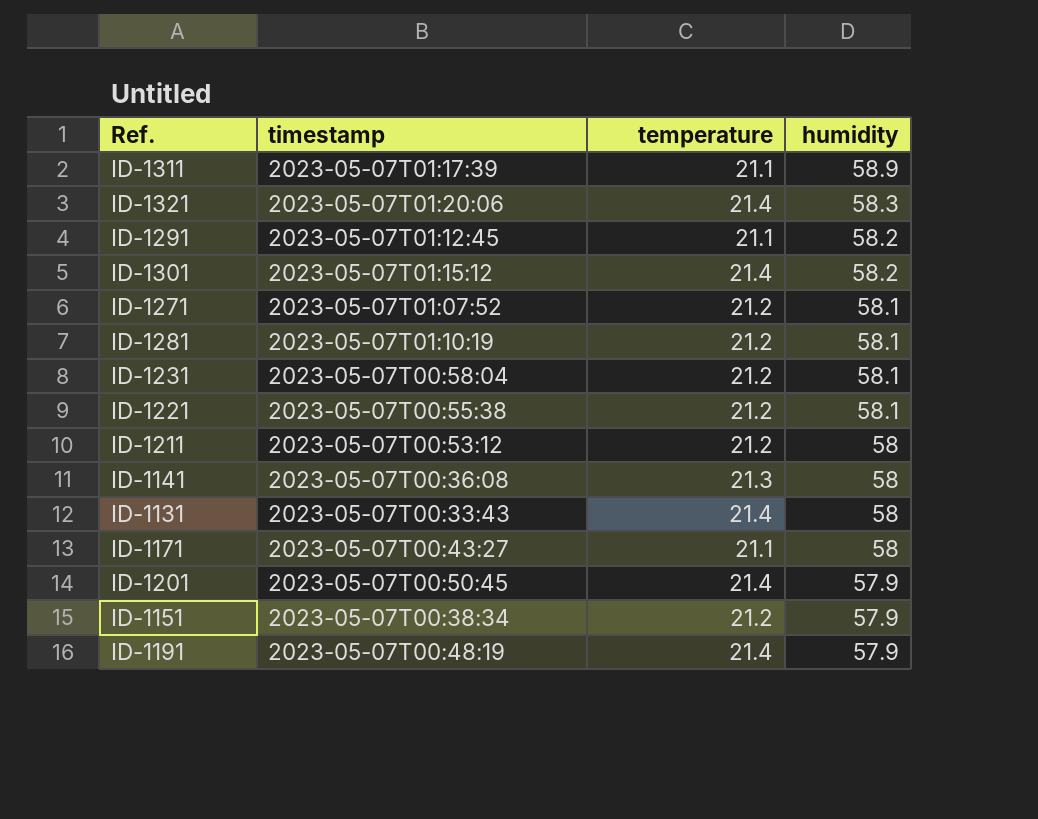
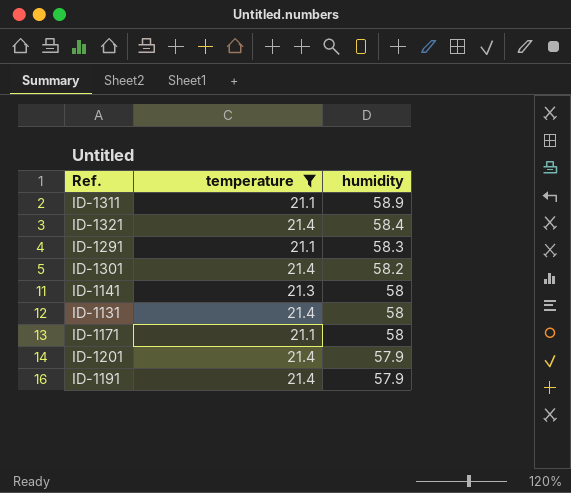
filter: none -> temperature != 21.2
column timestamp | position: 2 -> none
ID-1321 | humidity: 58.3 -> 58.4
ID-1291 | humidity: 58.2 -> 58.3

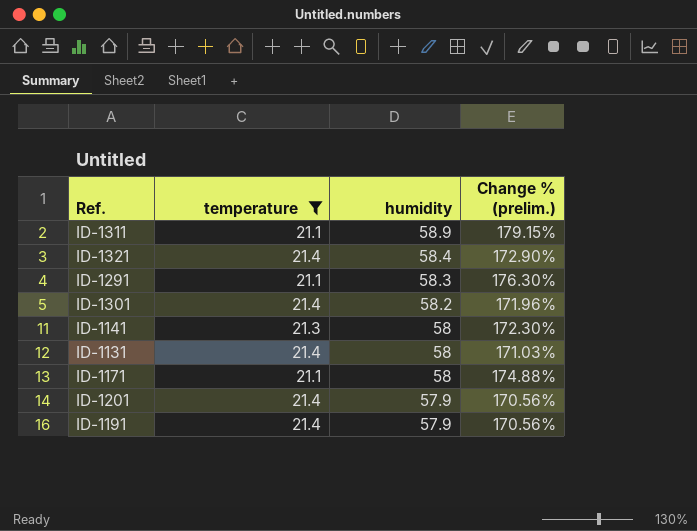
column Change % (prelim.) | formula: none -> ([humidity] - [temperature]) / [temperature]

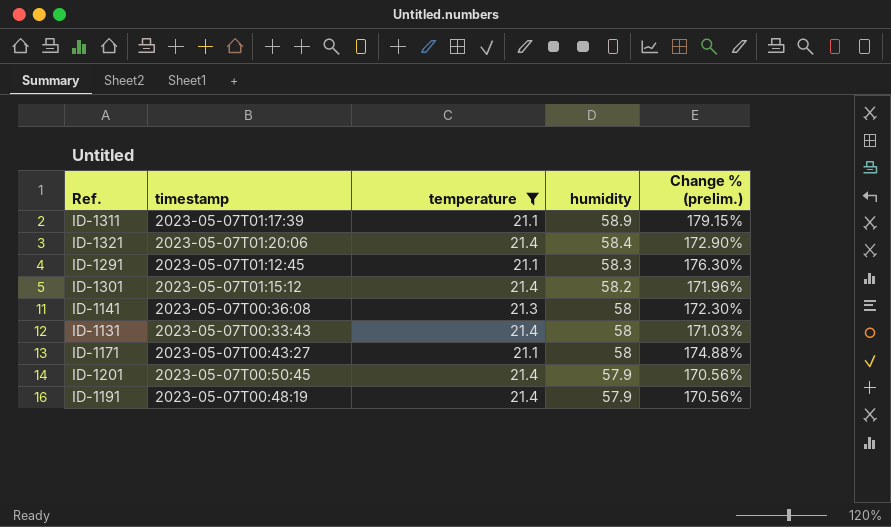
column timestamp | position: none -> 2

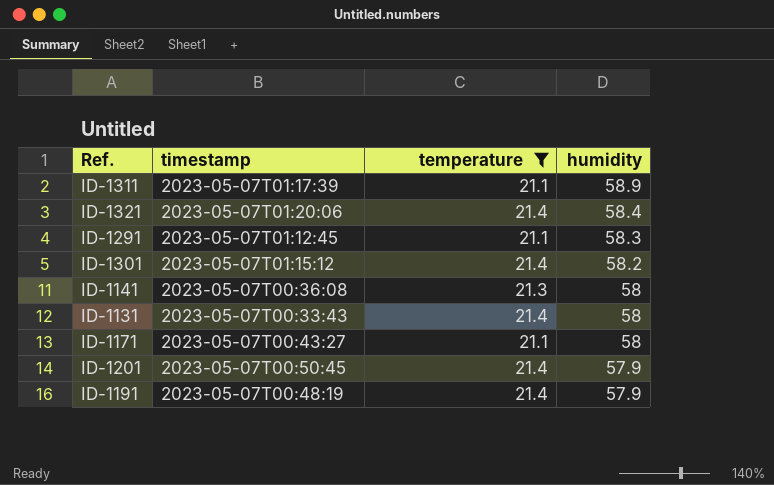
column Change % (prelim.) | formula: ([humidity] - [temperature]) / [temperature] -> none

